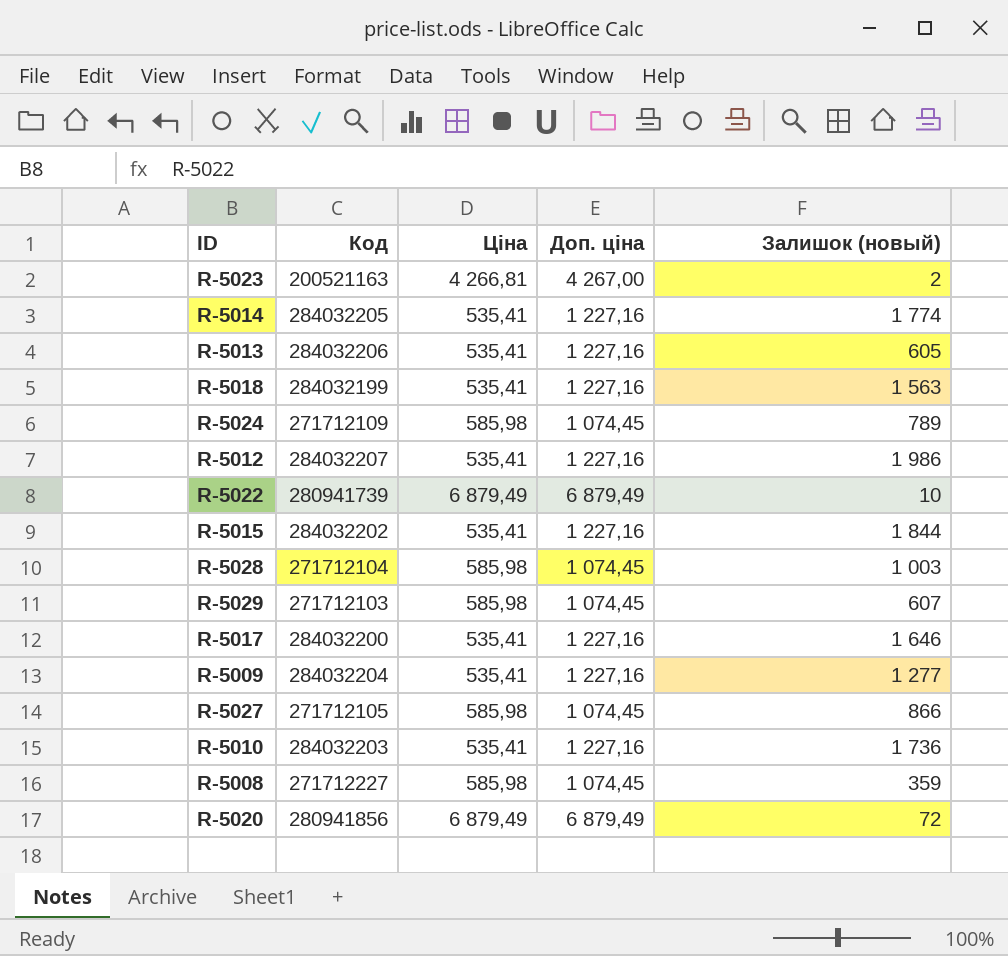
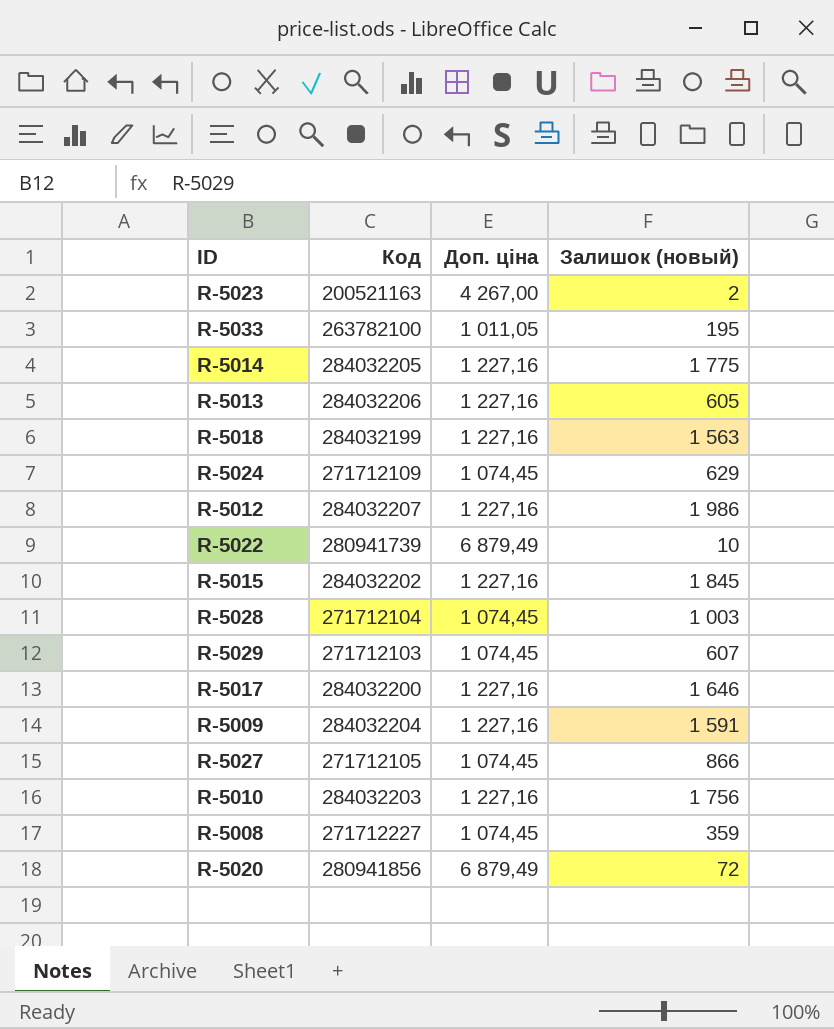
column Ціна | position: 3 -> none
row R-5033: none -> 263782100 | 1 011,05 | 195
R-5014 | Залишок (новый): 1 774 -> 1 775
R-5024 | Залишок (новый): 789 -> 629
R-5015 | Залишок (новый): 1 844 -> 1 845
R-5009 | Залишок (новый): 1 277 -> 1 591
R-5010 | Залишок (новый): 1 736 -> 1 756

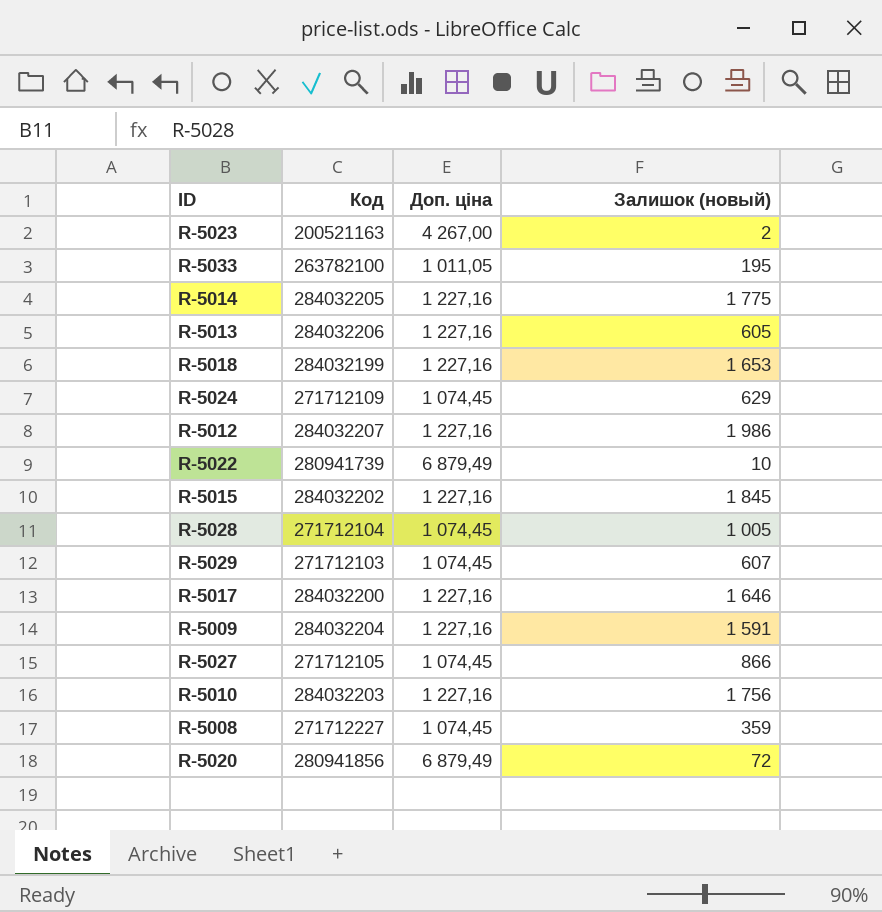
R-5018 | Залишок (новый): 1 563 -> 1 653
R-5028 | Залишок (новый): 1 003 -> 1 005

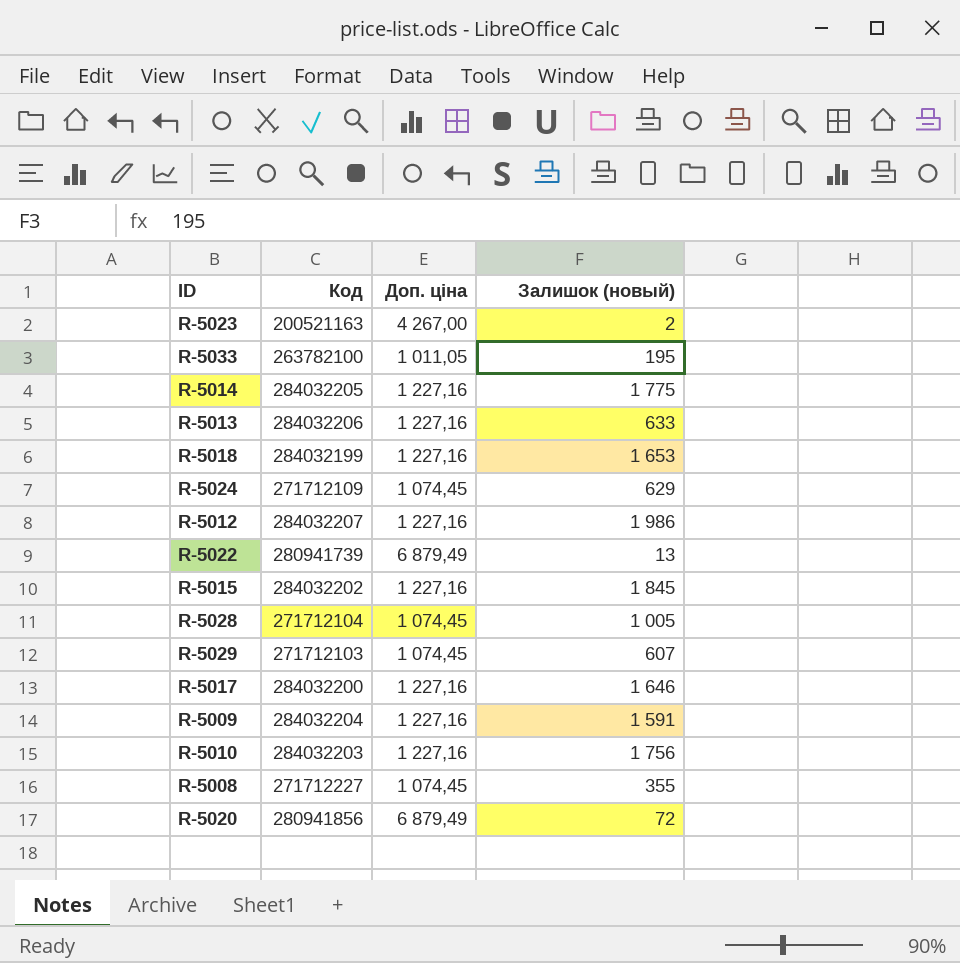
row R-5027: 271712105 | 1 074,45 | 866 -> none
R-5013 | Залишок (новый): 605 -> 633
R-5022 | Залишок (новый): 10 -> 13
R-5008 | Залишок (новый): 359 -> 355

